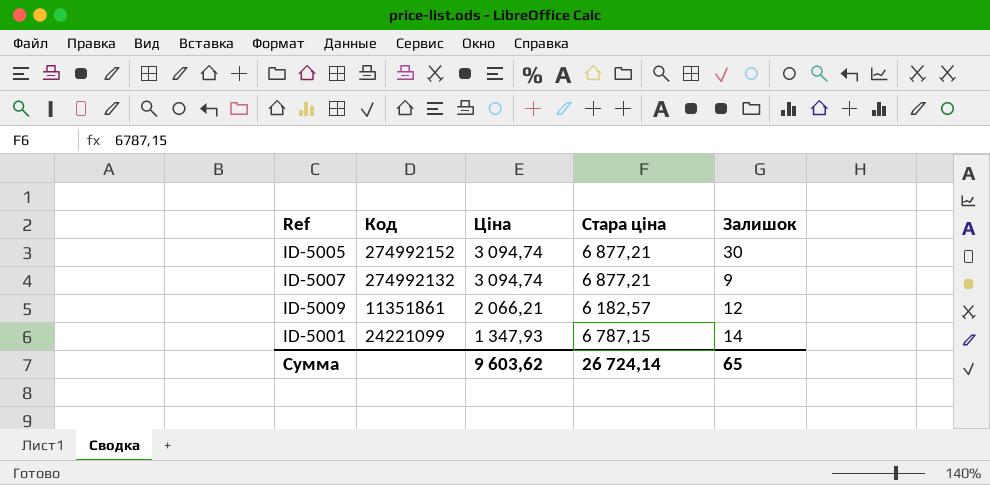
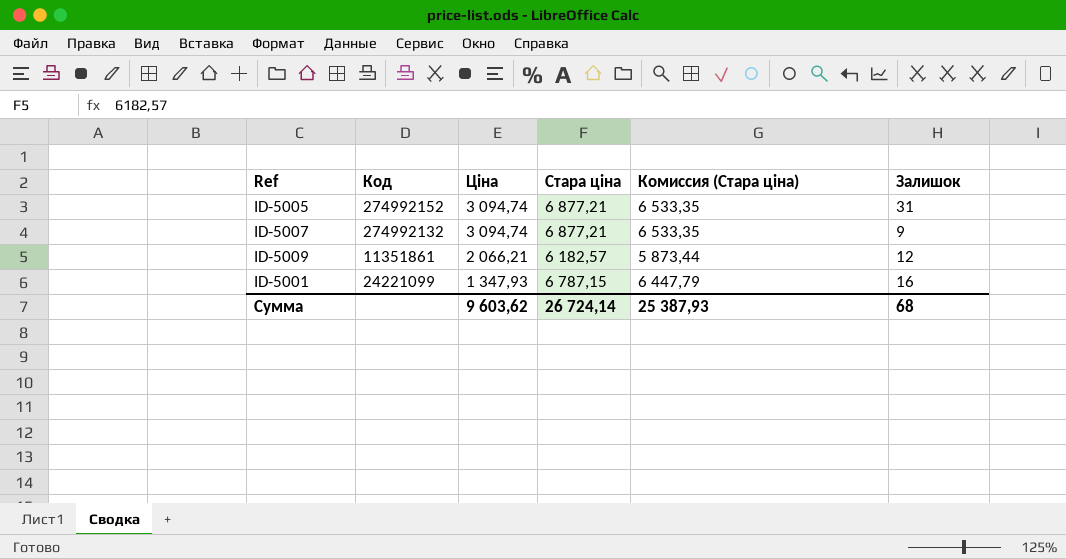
column Комиссия (Стара ціна) | formula: none -> [Стара ціна] * 0,95
ID-5005 | Залишок: 30 -> 31
ID-5001 | Залишок: 14 -> 16
Сумма | Залишок: 65 -> 68

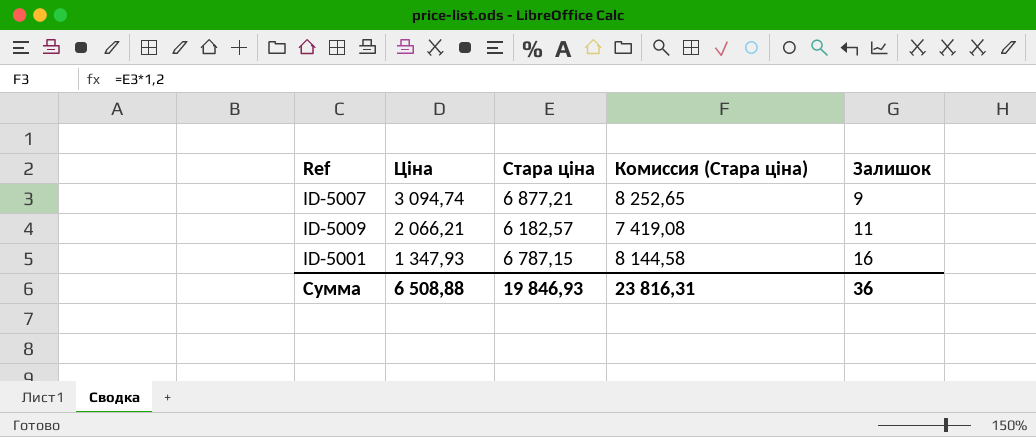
column Код | position: 2 -> none
column Комиссия (Стара ціна) | formula: [Стара ціна] * 0,95 -> [Стара ціна] * 1,2
row ID-5005: 274992152 | 3 094,74 | 6 877,21 | 6 533,35 | 31 -> none
ID-5009 | Залишок: 12 -> 11
Сумма | Ціна: 9 603,62 -> 6 508,88
Сумма | Стара ціна: 26 724,14 -> 19 846,93
Сумма | Комиссия (Стара ціна): 25 387,93 -> 23 816,31
Сумма | Залишок: 68 -> 36

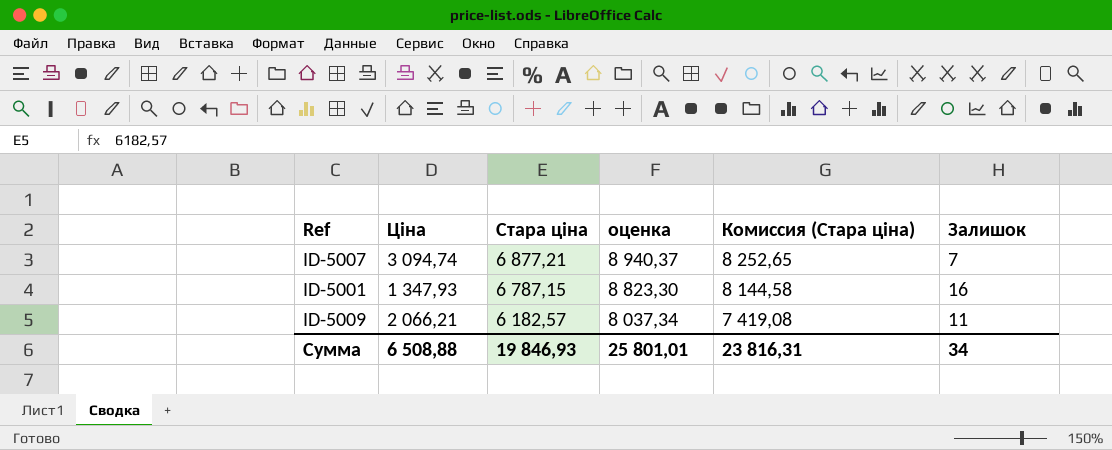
row order: Ціна descending -> Стара ціна descending
column оценка | formula: none -> [Стара ціна] * 1,3
ID-5007 | Залишок: 9 -> 7
Сумма | Залишок: 36 -> 34

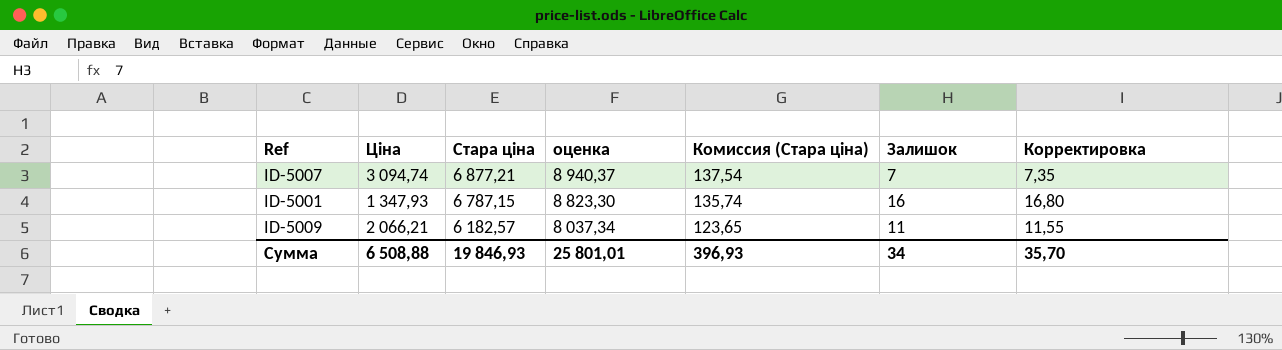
column Комиссия (Стара ціна) | formula: [Стара ціна] * 1,2 -> [Стара ціна] * 0,02
column Корректировка | formula: none -> [Залишок] * 1,05
Сумма | Комиссия (Стара ціна): 23 816,31 -> 396,93

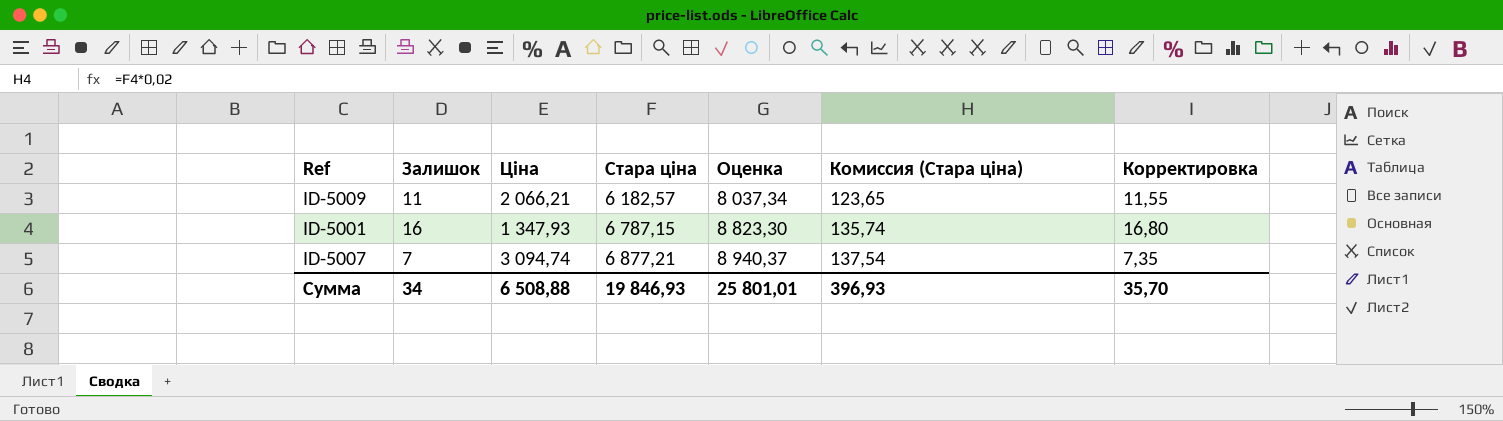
row order: Стара ціна descending -> Стара ціна ascending
column Залишок | position: 6 -> 2
column name: оценка -> Оценка

